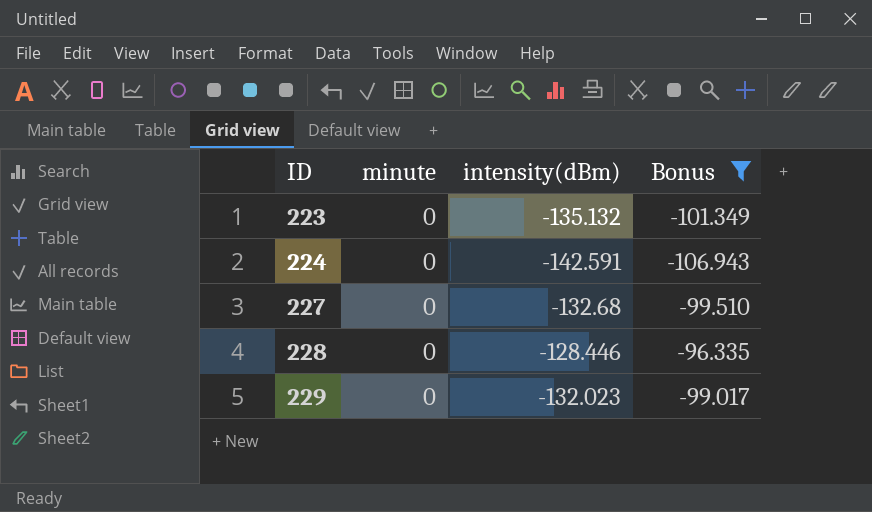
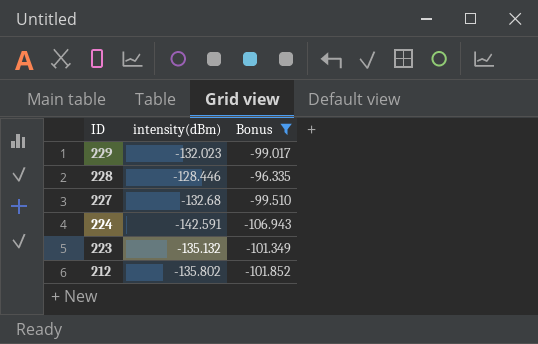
row order: ID ascending -> ID descending
column minute | position: 2 -> none
row 212: none -> -135.802 | -101.852

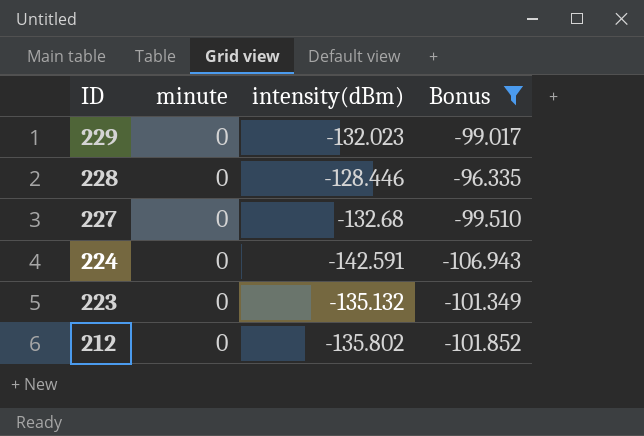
column minute | position: none -> 2

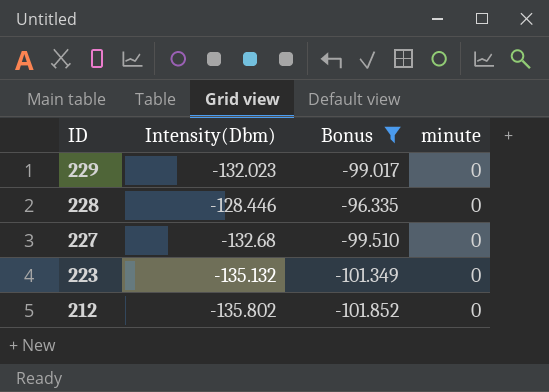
column name: intensity(dBm) -> Intensity(Dbm)
column minute | position: 2 -> 4
row 224: 0 | -142.591 | -106.943 -> none

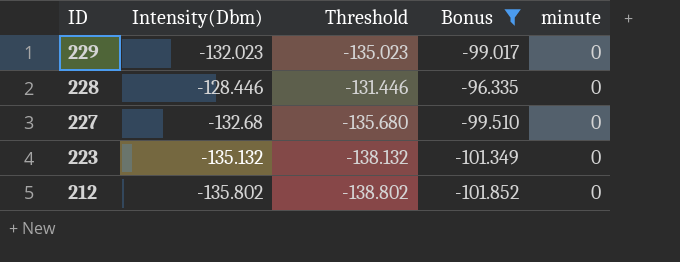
column Threshold | formula: none -> [Intensity(Dbm)] - 3

